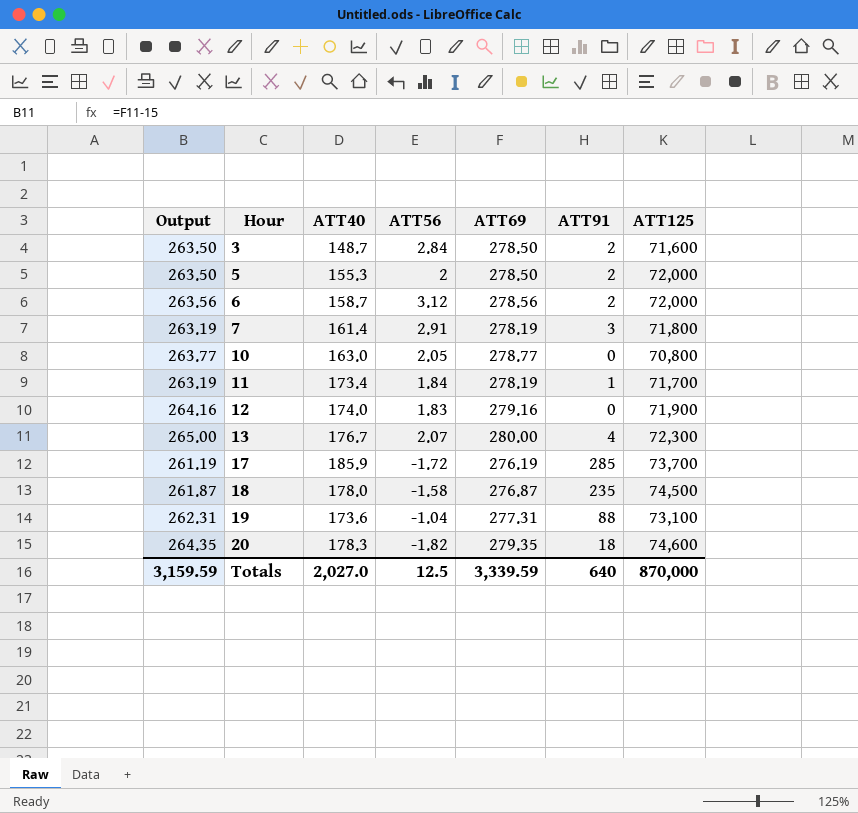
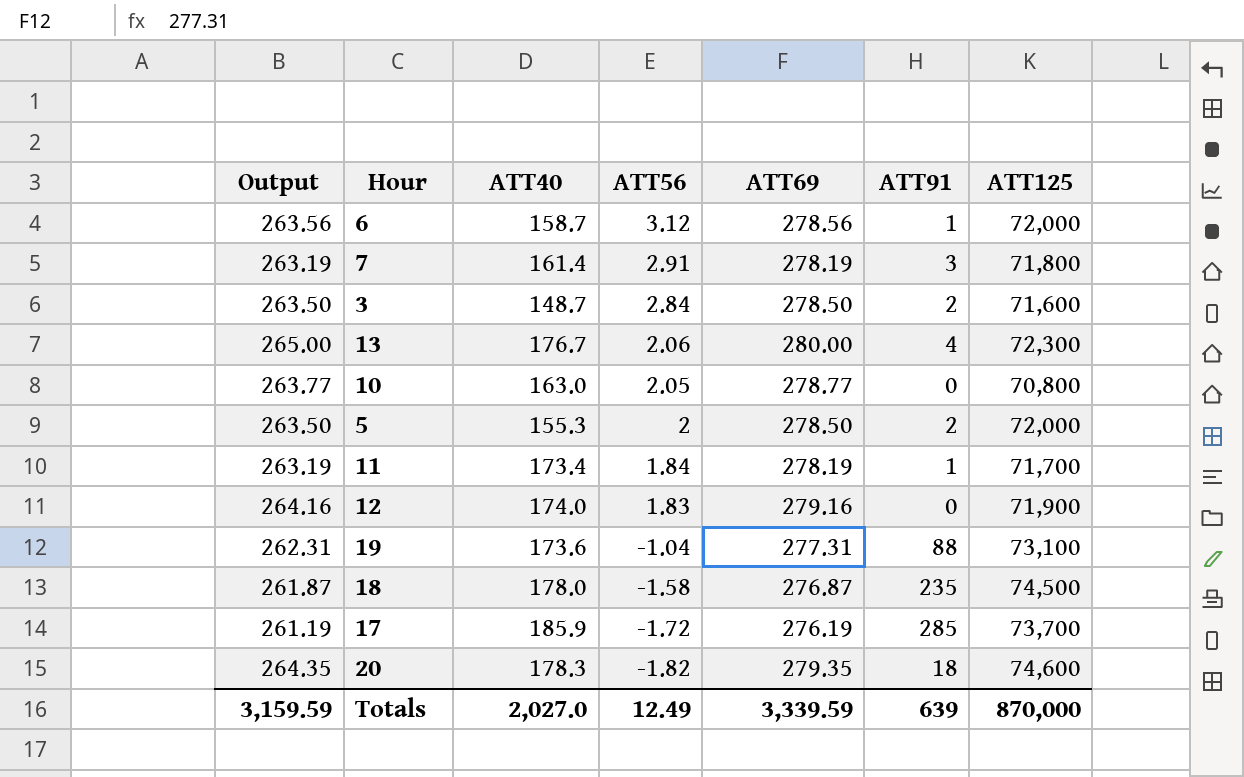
row order: Hour ascending -> ATT56 descending
6 | ATT91: 2 -> 1
13 | ATT56: 2.07 -> 2.06
Totals | ATT56: 12.5 -> 12.49
Totals | ATT91: 640 -> 639

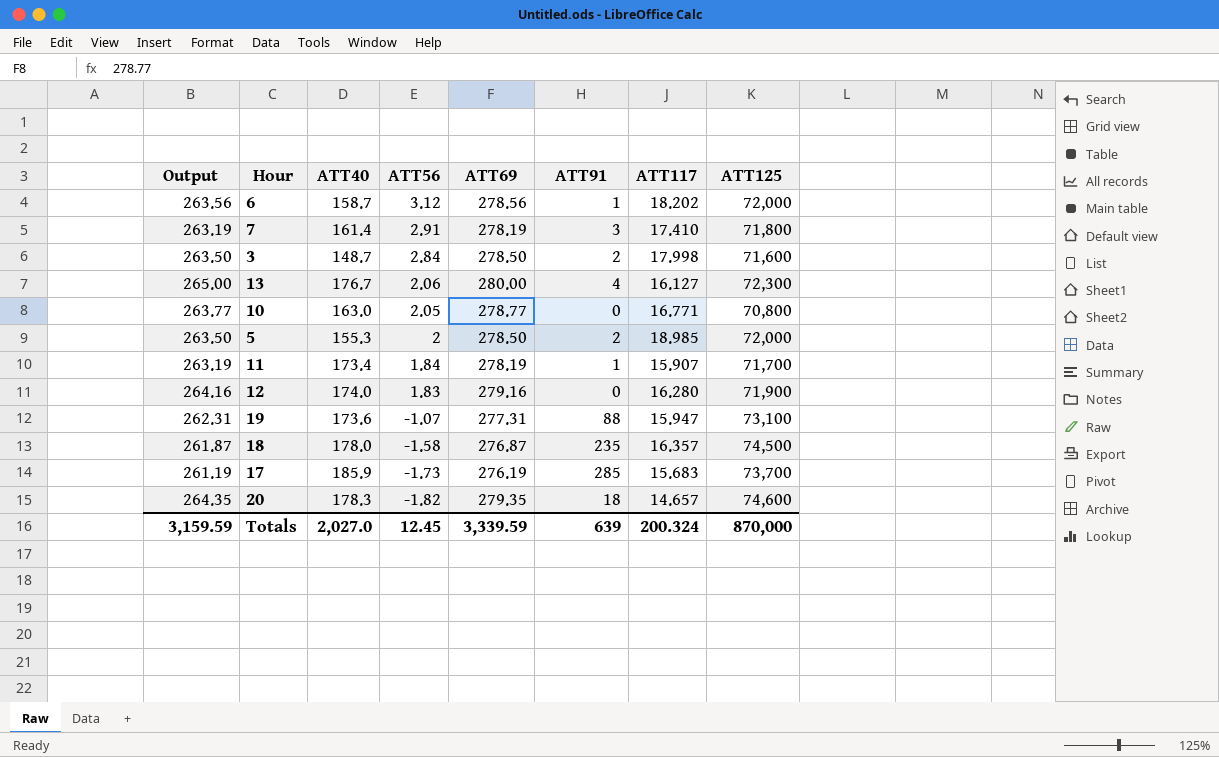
column ATT117 | position: none -> 7
19 | ATT56: -1.04 -> -1.07
17 | ATT56: -1.72 -> -1.73
Totals | ATT56: 12.49 -> 12.45

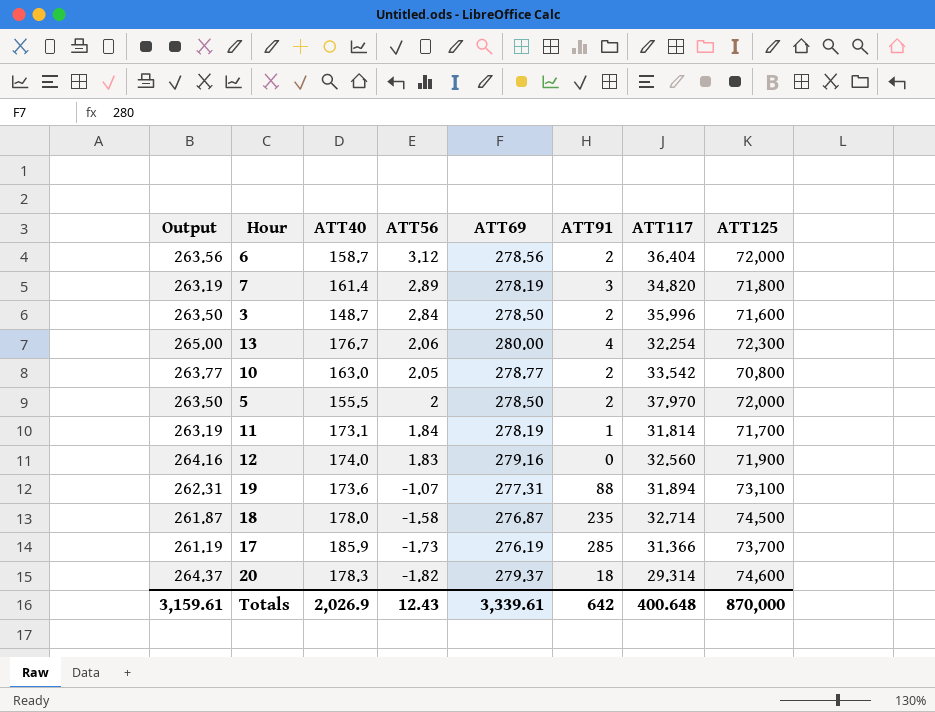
6 | ATT91: 1 -> 2
6 | ATT117: 18.202 -> 36.404
7 | ATT56: 2.91 -> 2.89
7 | ATT117: 17.410 -> 34.820
3 | ATT117: 17.998 -> 35.996
13 | ATT117: 16.127 -> 32.254
10 | ATT91: 0 -> 2
10 | ATT117: 16.771 -> 33.542
5 | ATT40: 155.3 -> 155.5
5 | ATT117: 18.985 -> 37.970
11 | ATT40: 173.4 -> 173.1
11 | ATT117: 15.907 -> 31.814
12 | ATT117: 16.280 -> 32.560
19 | ATT117: 15.947 -> 31.894
18 | ATT117: 16.357 -> 32.714
17 | ATT117: 15.683 -> 31.366
20 | Output: 264.35 -> 264.37
20 | ATT69: 279.35 -> 279.37
20 | ATT117: 14.657 -> 29.314
Totals | Output: 3,159.59 -> 3,159.61
Totals | ATT40: 2,027.0 -> 2,026.9
Totals | ATT56: 12.45 -> 12.43
Totals | ATT69: 3,339.59 -> 3,339.61
Totals | ATT91: 639 -> 642
Totals | ATT117: 200.324 -> 400.648

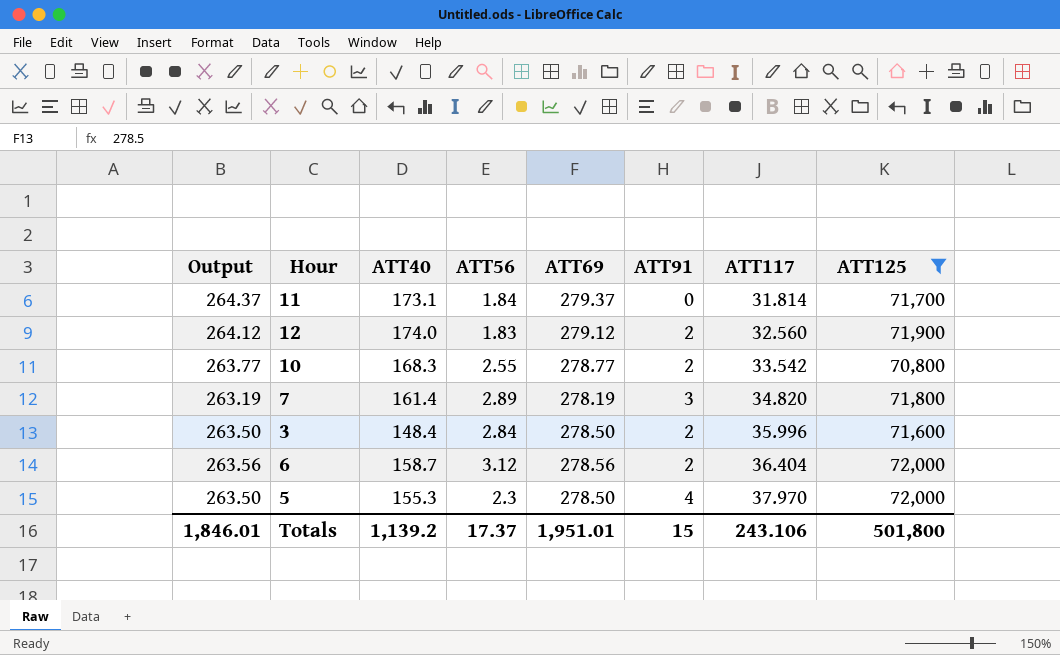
filter: none -> ATT125 <= 72,000
row order: ATT56 descending -> ATT117 ascending
11 | Output: 263.19 -> 264.37
11 | ATT69: 278.19 -> 279.37
11 | ATT91: 1 -> 0
12 | Output: 264.16 -> 264.12
12 | ATT69: 279.16 -> 279.12
12 | ATT91: 0 -> 2
10 | ATT40: 163.0 -> 168.3
10 | ATT56: 2.05 -> 2.55
3 | ATT40: 148.7 -> 148.4
5 | ATT40: 155.5 -> 155.3
5 | ATT56: 2 -> 2.3
5 | ATT91: 2 -> 4
Totals | Output: 3,159.61 -> 1,846.01
Totals | ATT40: 2,026.9 -> 1,139.2
Totals | ATT56: 12.43 -> 17.37
Totals | ATT69: 3,339.61 -> 1,951.01
Totals | ATT91: 642 -> 15
Totals | ATT117: 400.648 -> 243.106
Totals | ATT125: 870,000 -> 501,800

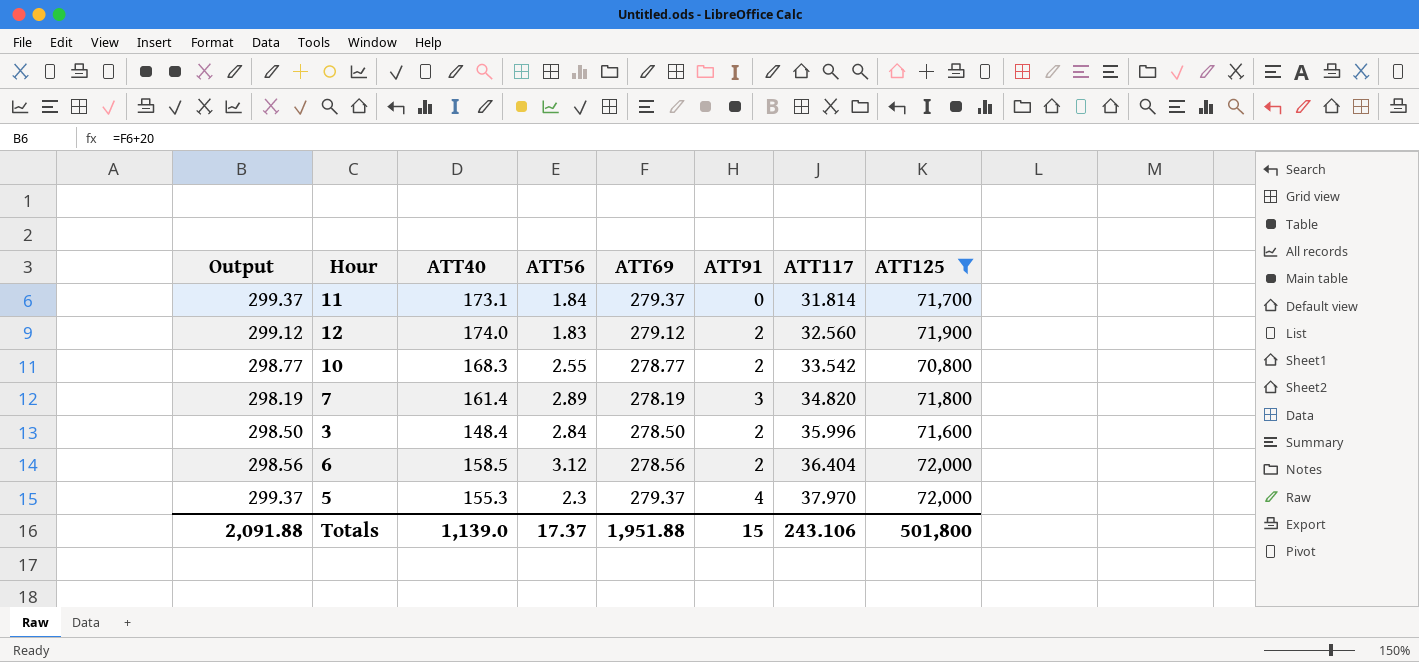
column Output | formula: [ATT69] - 15 -> [ATT69] + 20
6 | ATT40: 158.7 -> 158.5
5 | ATT69: 278.50 -> 279.37
Totals | Output: 1,846.01 -> 2,091.88
Totals | ATT40: 1,139.2 -> 1,139.0
Totals | ATT69: 1,951.01 -> 1,951.88

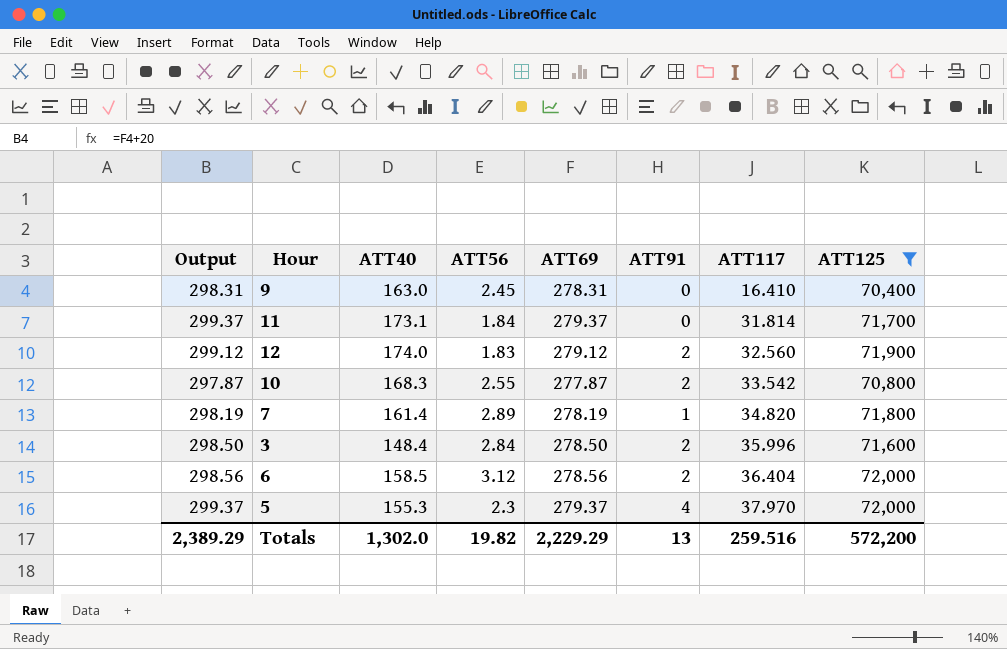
row 9: none -> 298.31 | 163.0 | 2.45 | 278.31 | 0 | 16.410 | 70,400
10 | Output: 298.77 -> 297.87
10 | ATT69: 278.77 -> 277.87
7 | ATT91: 3 -> 1
Totals | Output: 2,091.88 -> 2,389.29
Totals | ATT40: 1,139.0 -> 1,302.0
Totals | ATT56: 17.37 -> 19.82
Totals | ATT69: 1,951.88 -> 2,229.29
Totals | ATT91: 15 -> 13
Totals | ATT117: 243.106 -> 259.516
Totals | ATT125: 501,800 -> 572,200

